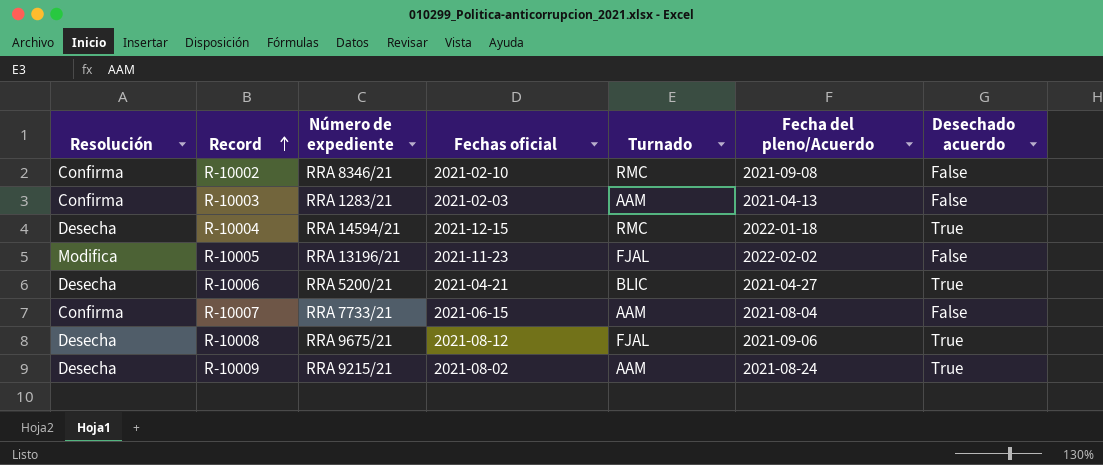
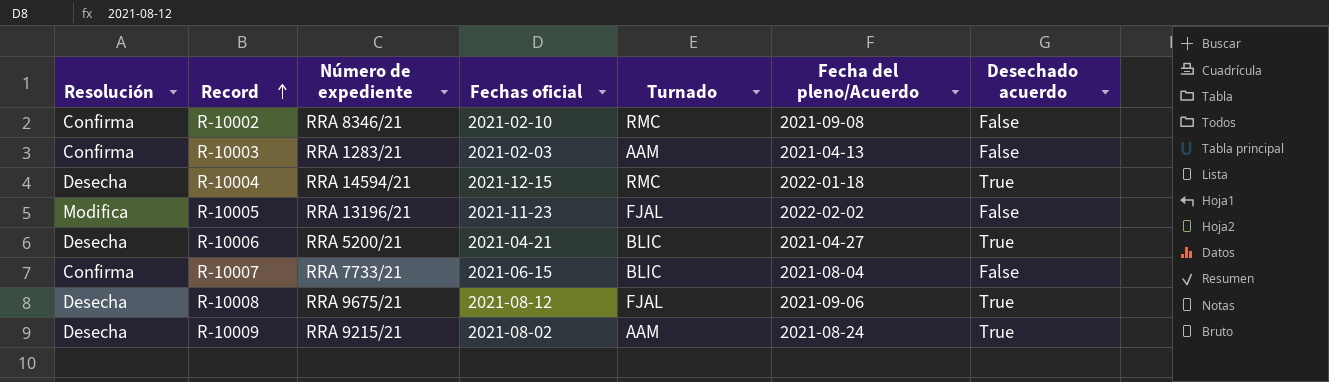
R-10007 | Turnado: AAM -> BLIC

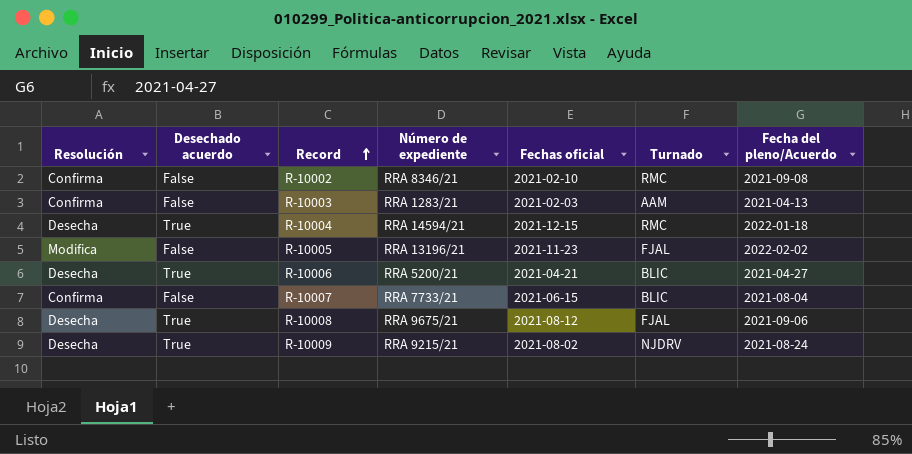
column Desechado acuerdo | position: 7 -> 2
R-10009 | Turnado: AAM -> NJDRV

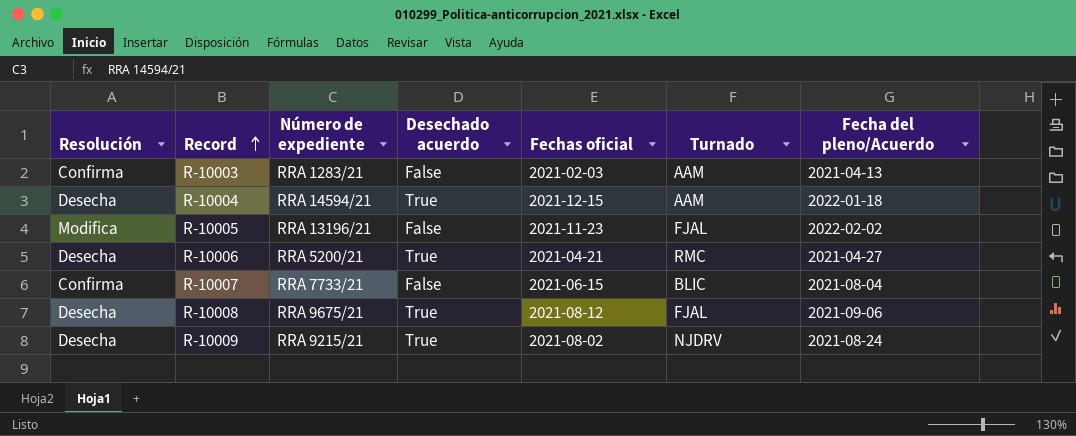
column Desechado acuerdo | position: 2 -> 4
row R-10002: Confirma | False | RRA 8346/21 | 2021-02-10 | RMC | 2021-09-08 -> none
R-10004 | Turnado: RMC -> AAM
R-10006 | Turnado: BLIC -> RMC

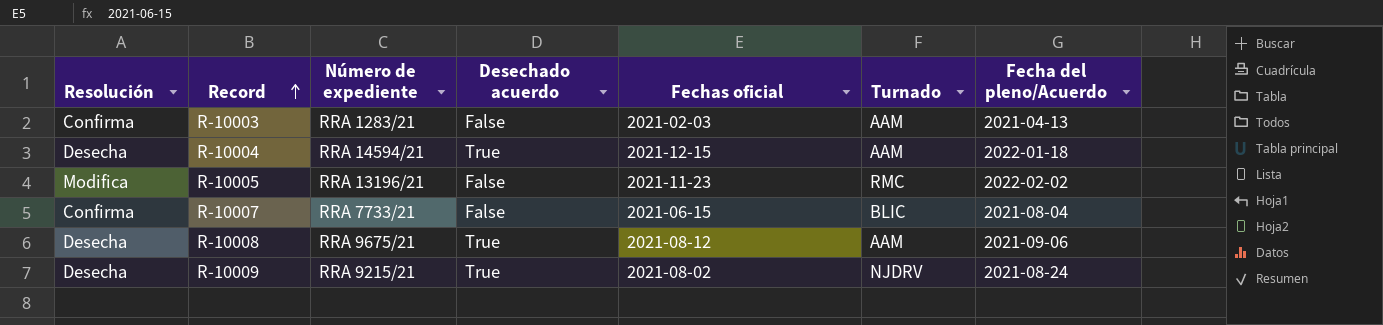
row R-10006: Desecha | RRA 5200/21 | True | 2021-04-21 | RMC | 2021-04-27 -> none
R-10005 | Turnado: FJAL -> RMC
R-10008 | Turnado: FJAL -> AAM

